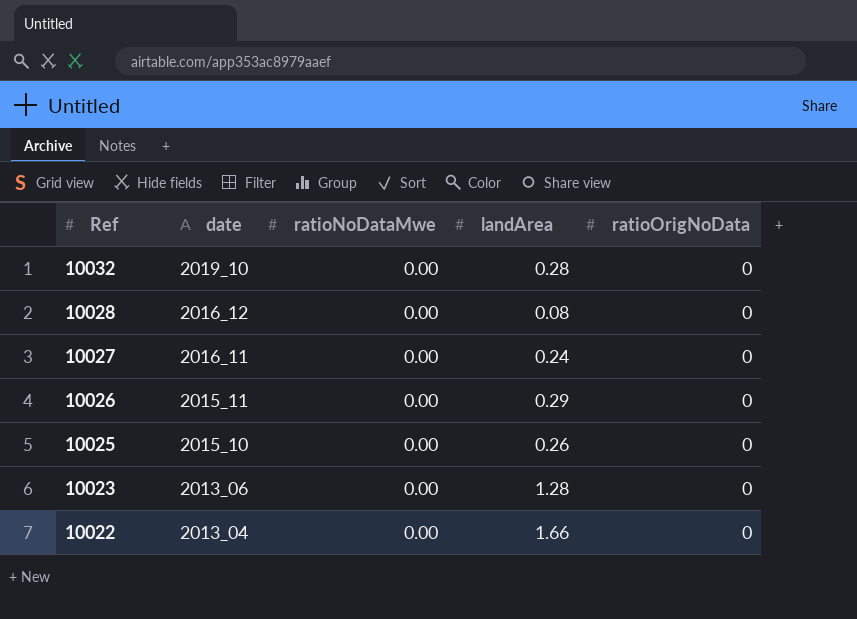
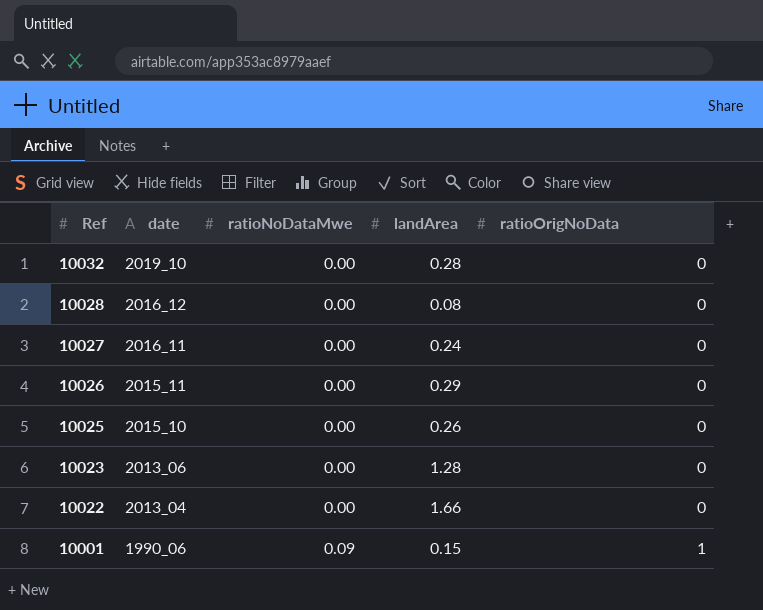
row 10001: none -> 1990_06 | 0.09 | 0.15 | 1

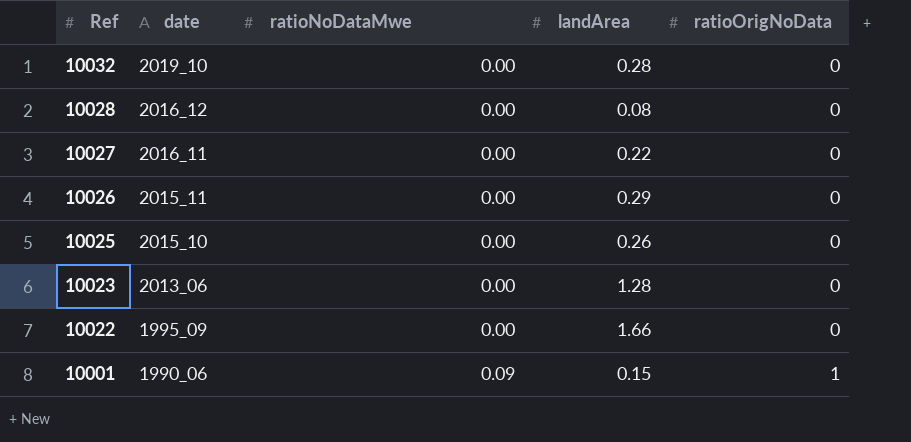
10027 | landArea: 0.24 -> 0.22
10022 | date: 2013_04 -> 1995_09

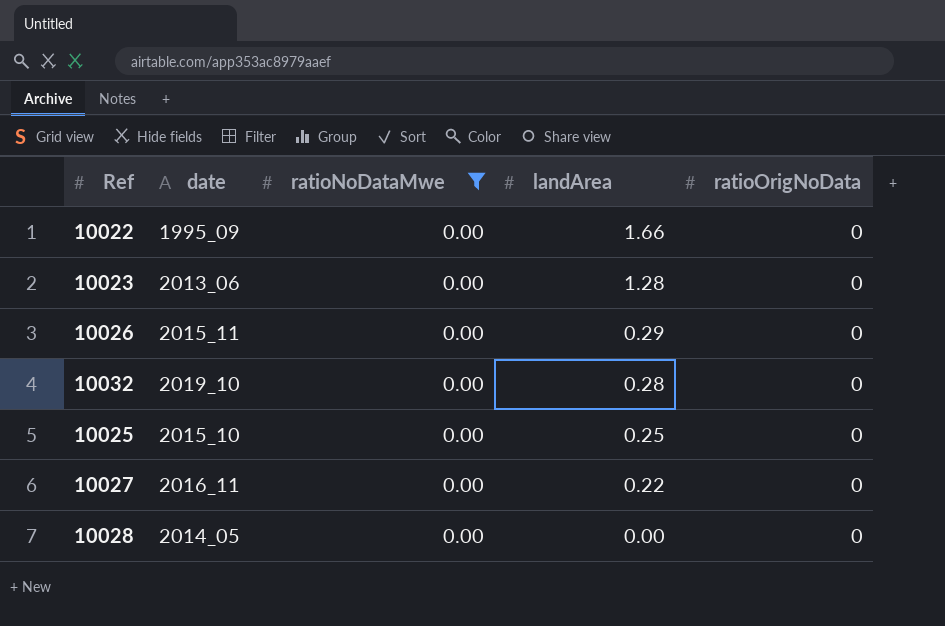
filter: none -> ratioNoDataMwe = 0.00
row order: Ref descending -> landArea descending
10025 | landArea: 0.26 -> 0.25
10028 | date: 2016_12 -> 2014_05
10028 | landArea: 0.08 -> 0.00

